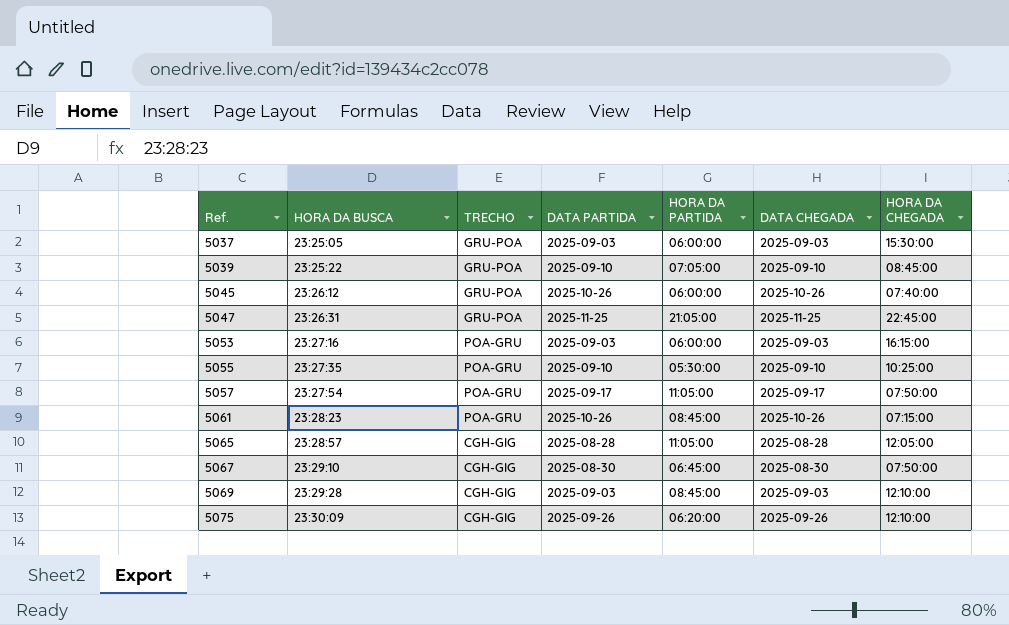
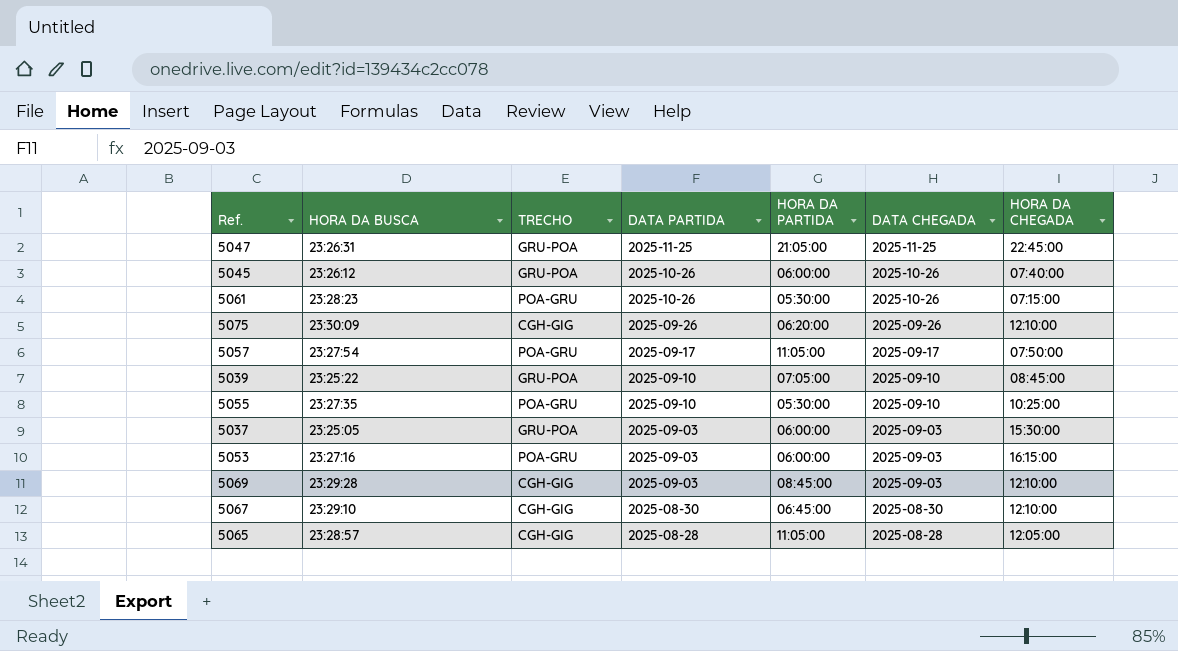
row order: Ref. ascending -> DATA PARTIDA descending
5061 | HORA DA PARTIDA: 08:45:00 -> 05:30:00
5067 | HORA DA CHEGADA: 07:50:00 -> 12:10:00

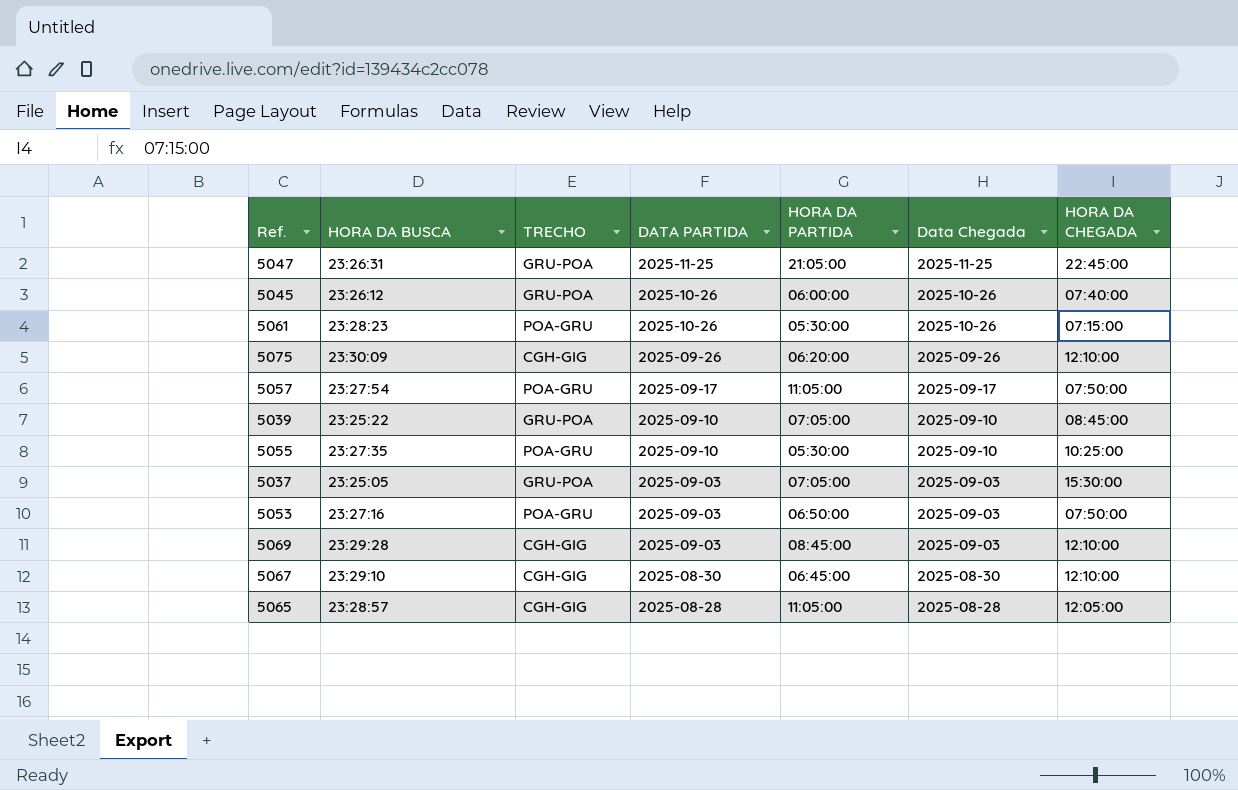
column name: DATA CHEGADA -> Data Chegada
5037 | HORA DA PARTIDA: 06:00:00 -> 07:05:00
5053 | HORA DA PARTIDA: 06:00:00 -> 06:50:00
5053 | HORA DA CHEGADA: 16:15:00 -> 07:50:00

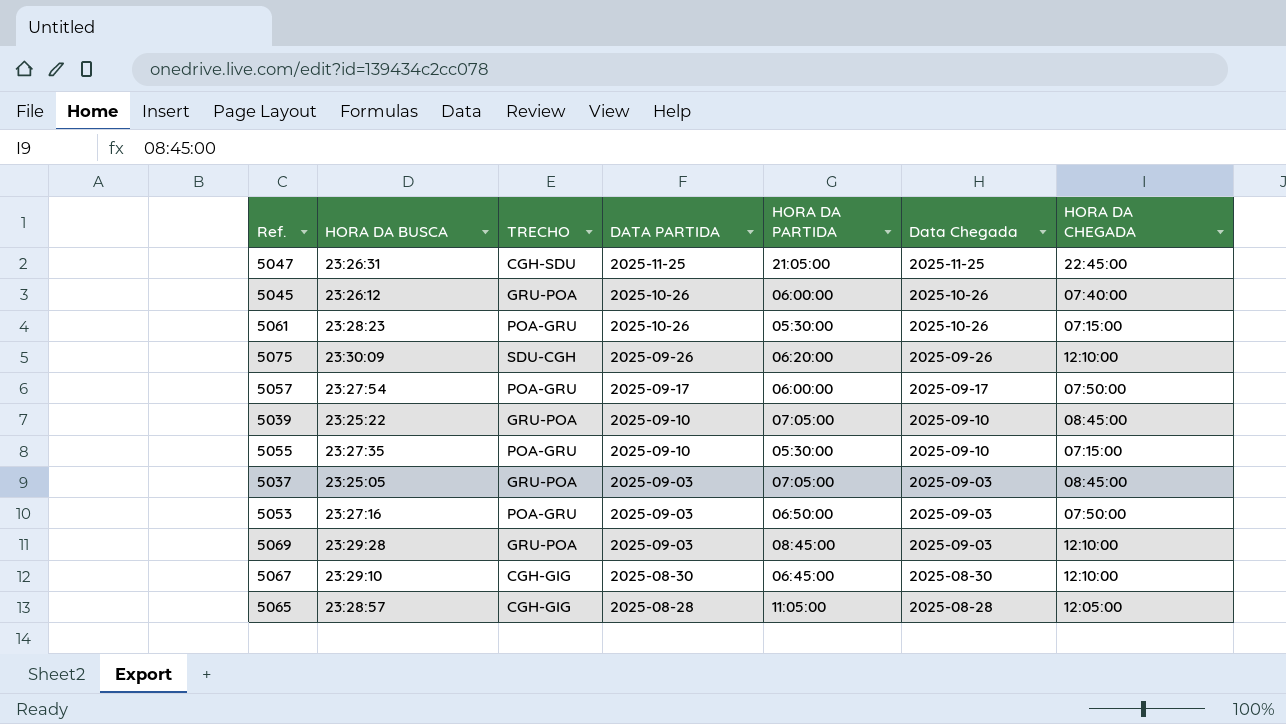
5047 | TRECHO: GRU-POA -> CGH-SDU
5075 | TRECHO: CGH-GIG -> SDU-CGH
5057 | HORA DA PARTIDA: 11:05:00 -> 06:00:00
5055 | HORA DA CHEGADA: 10:25:00 -> 07:15:00
5037 | HORA DA CHEGADA: 15:30:00 -> 08:45:00
5069 | TRECHO: CGH-GIG -> GRU-POA

